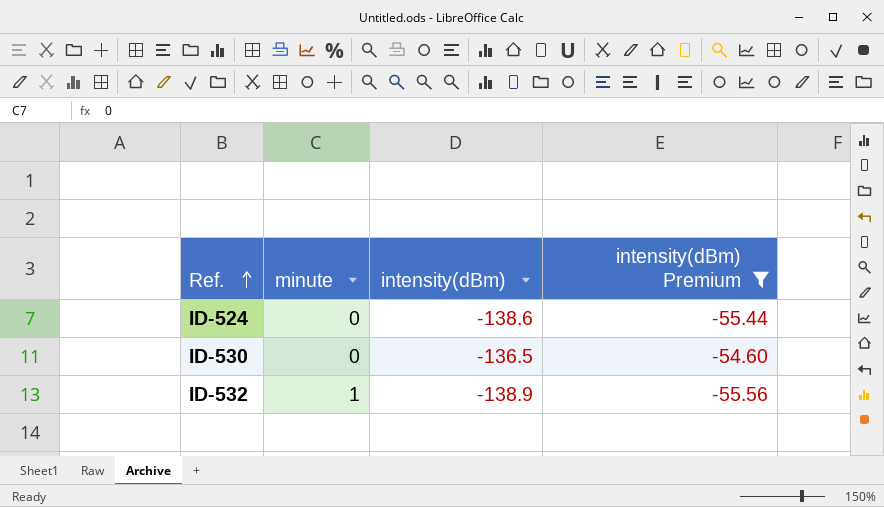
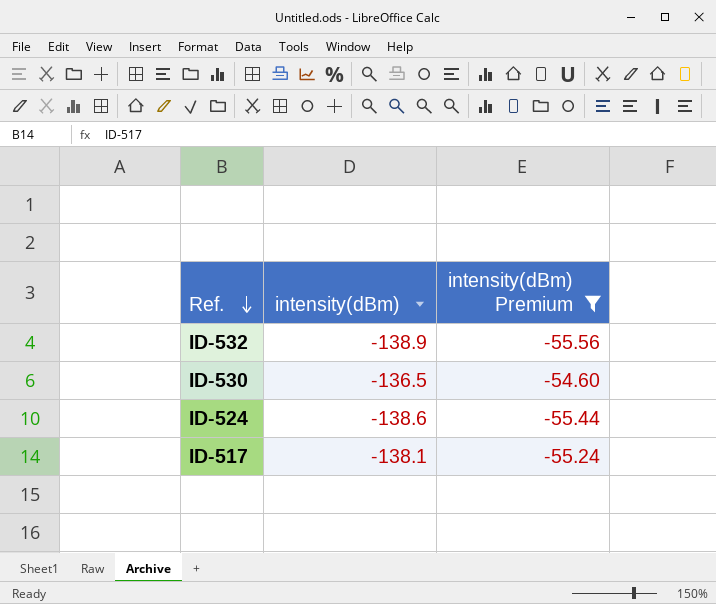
row order: Ref. ascending -> Ref. descending
column minute | position: 2 -> none
row ID-517: none -> -138.1 | -55.24

